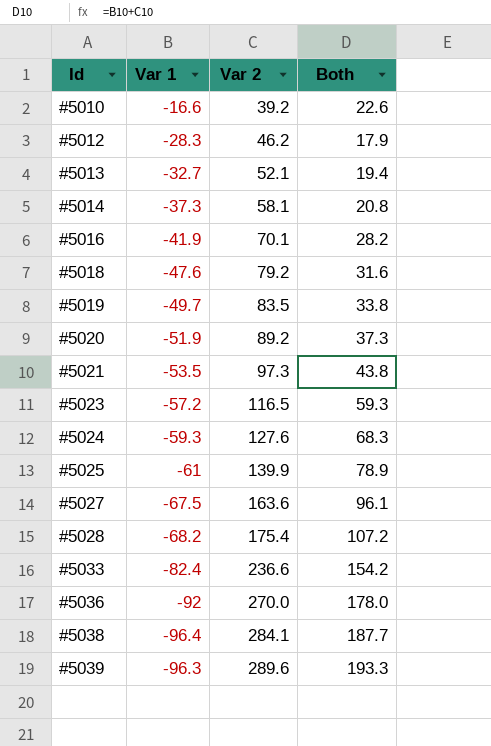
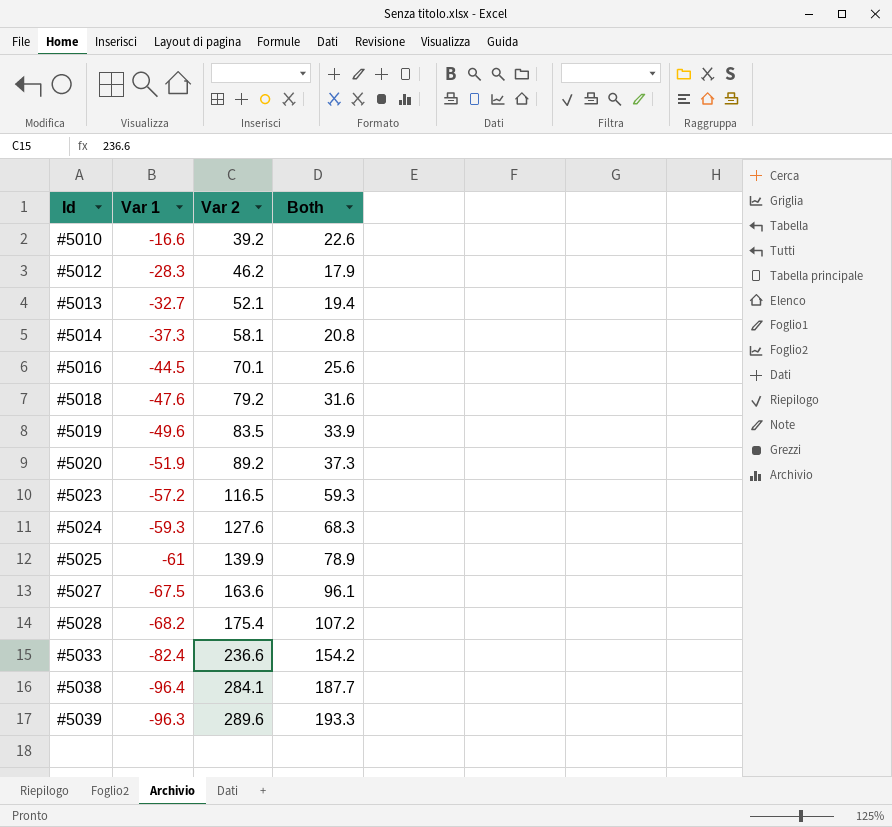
row #5021: -53.5 | 97.3 | 43.8 -> none
row #5036: -92 | 270.0 | 178.0 -> none
#5016 | Var 1: -41.9 -> -44.5
#5016 | Both: 28.2 -> 25.6
#5019 | Var 1: -49.7 -> -49.6
#5019 | Both: 33.8 -> 33.9

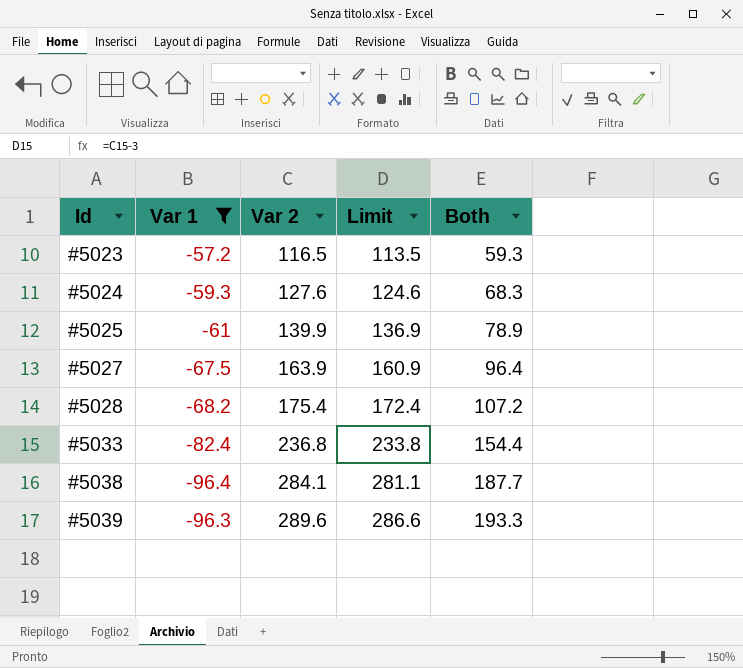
filter: none -> Var 1 <= -57.2
column Limit | formula: none -> [Var 2] - 3
#5027 | Var 2: 163.6 -> 163.9
#5027 | Both: 96.1 -> 96.4
#5033 | Var 2: 236.6 -> 236.8
#5033 | Both: 154.2 -> 154.4

